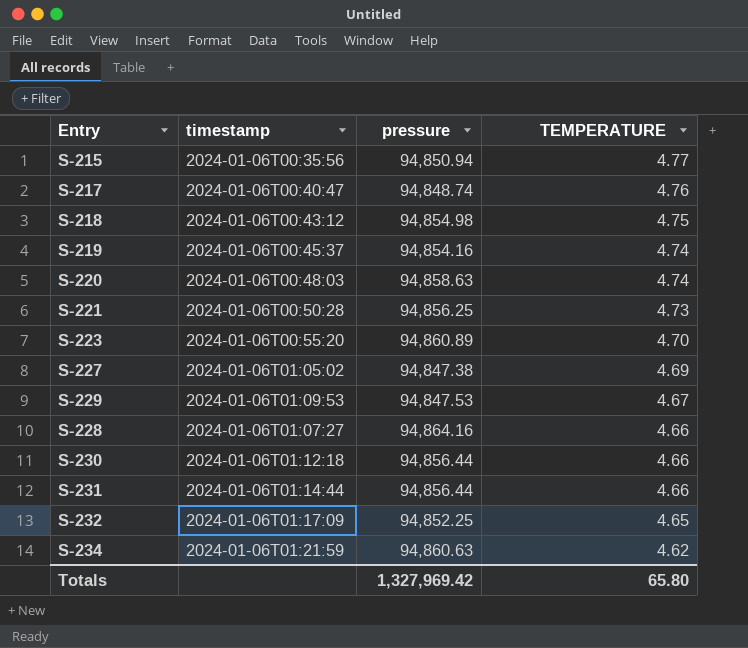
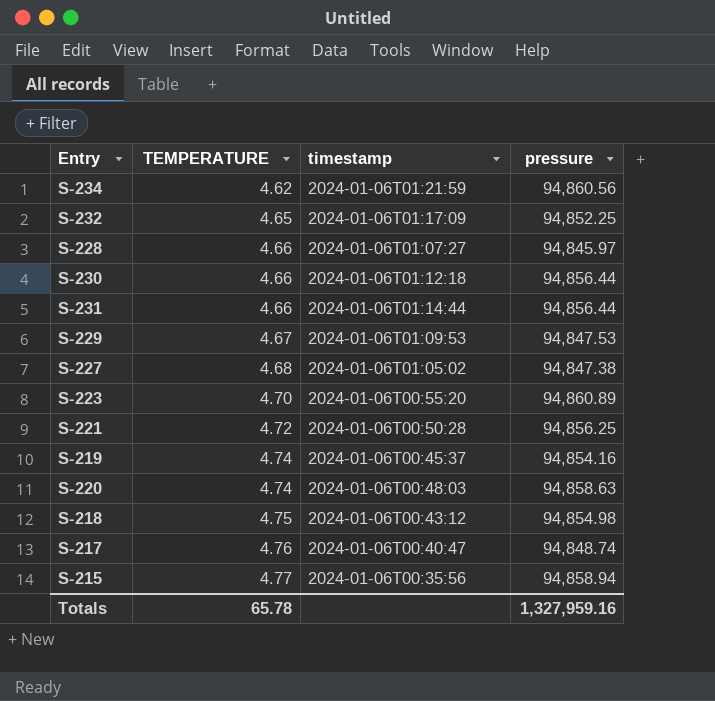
row order: TEMPERATURE descending -> TEMPERATURE ascending
column TEMPERATURE | position: 4 -> 2
S-234 | pressure: 94,860.63 -> 94,860.56
S-228 | pressure: 94,864.16 -> 94,845.97
S-227 | TEMPERATURE: 4.69 -> 4.68
S-221 | TEMPERATURE: 4.73 -> 4.72
S-215 | pressure: 94,850.94 -> 94,858.94
Totals | TEMPERATURE: 65.80 -> 65.78
Totals | pressure: 1,327,969.42 -> 1,327,959.16

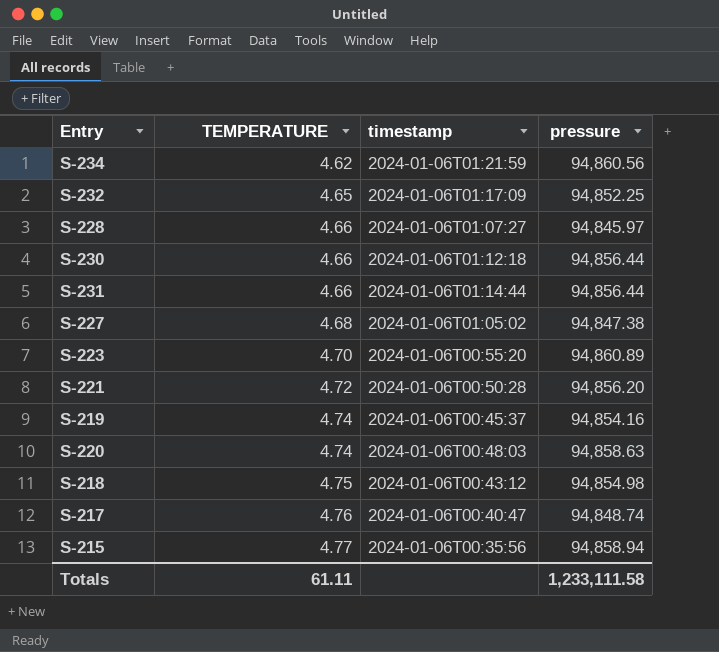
row S-229: 4.67 | 2024-01-06T01:09:53 | 94,847.53 -> none
S-221 | pressure: 94,856.25 -> 94,856.20
Totals | TEMPERATURE: 65.78 -> 61.11
Totals | pressure: 1,327,959.16 -> 1,233,111.58

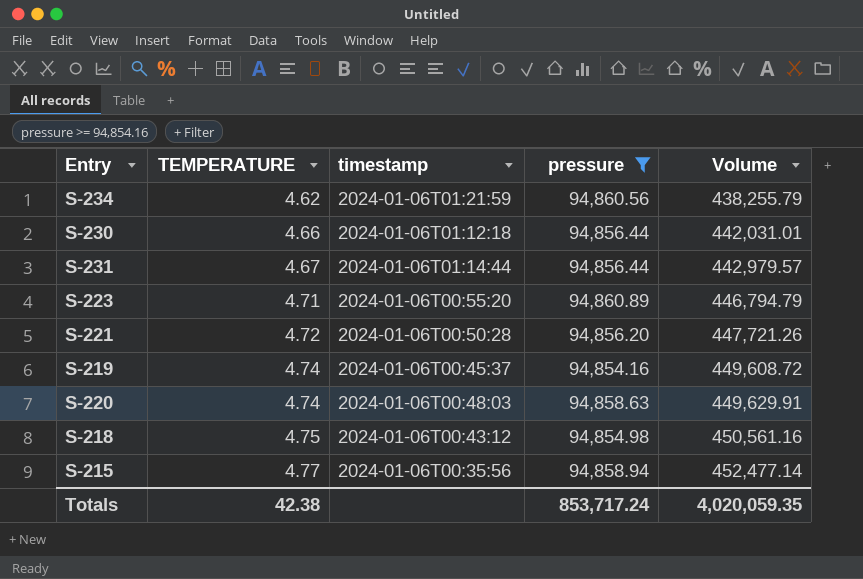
filter: none -> pressure >= 94,854.16
column Volume | formula: none -> [TEMPERATURE] * [pressure]
S-231 | TEMPERATURE: 4.66 -> 4.67
S-223 | TEMPERATURE: 4.70 -> 4.71
Totals | TEMPERATURE: 61.11 -> 42.38
Totals | pressure: 1,233,111.58 -> 853,717.24

